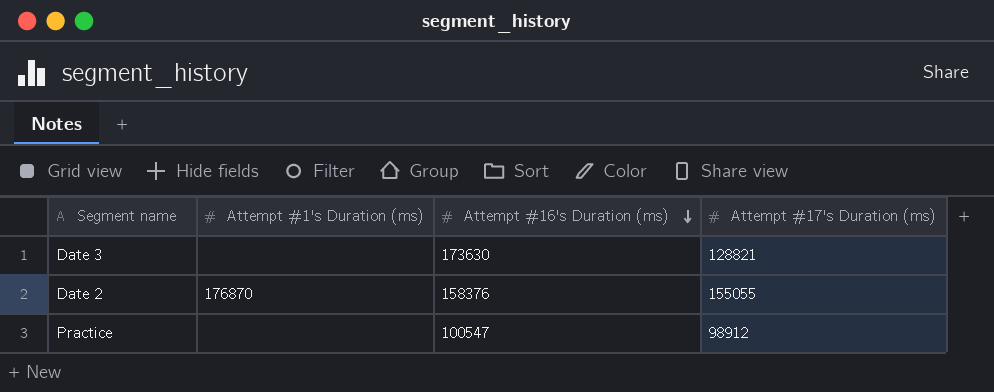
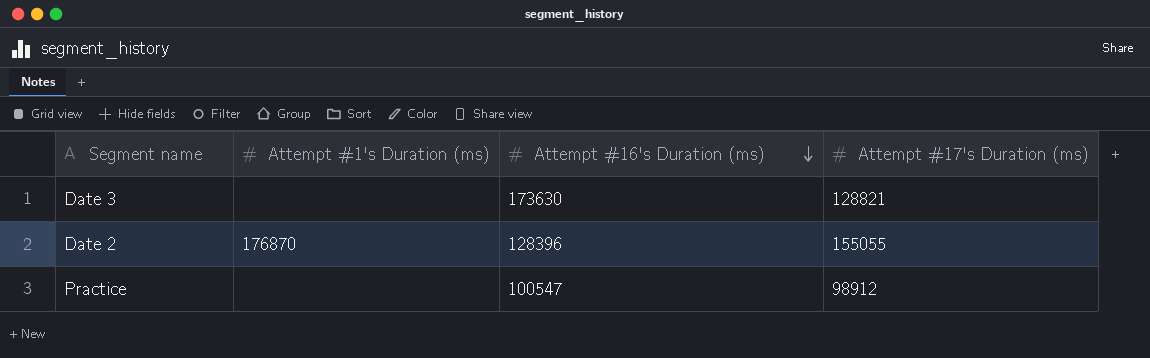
Date 2 | Attempt #16's Duration (ms): 158376 -> 128396

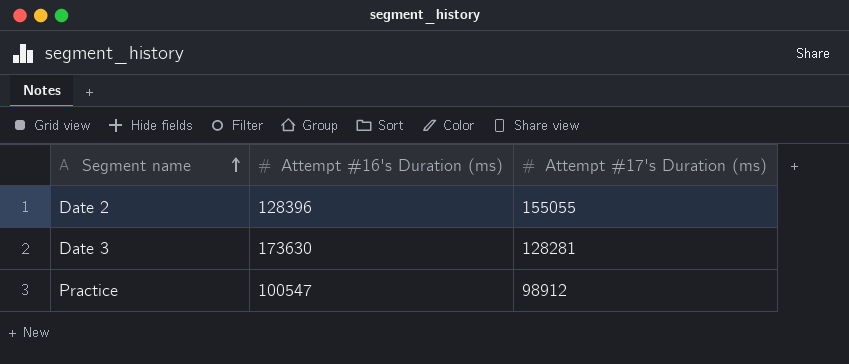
row order: Attempt #16's Duration (ms) descending -> Segment name ascending
column Attempt #1's Duration (ms) | position: 2 -> none
Date 3 | Attempt #17's Duration (ms): 128821 -> 128281

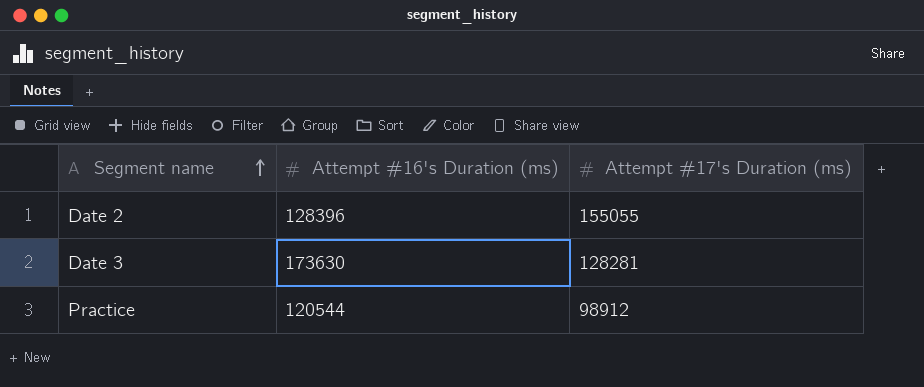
Practice | Attempt #16's Duration (ms): 100547 -> 120544

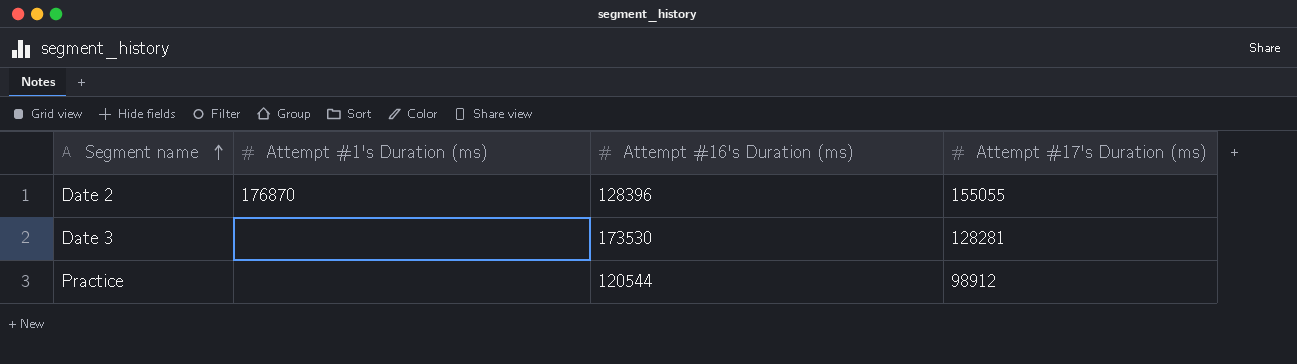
column Attempt #1's Duration (ms) | position: none -> 2
Date 3 | Attempt #16's Duration (ms): 173630 -> 173530

